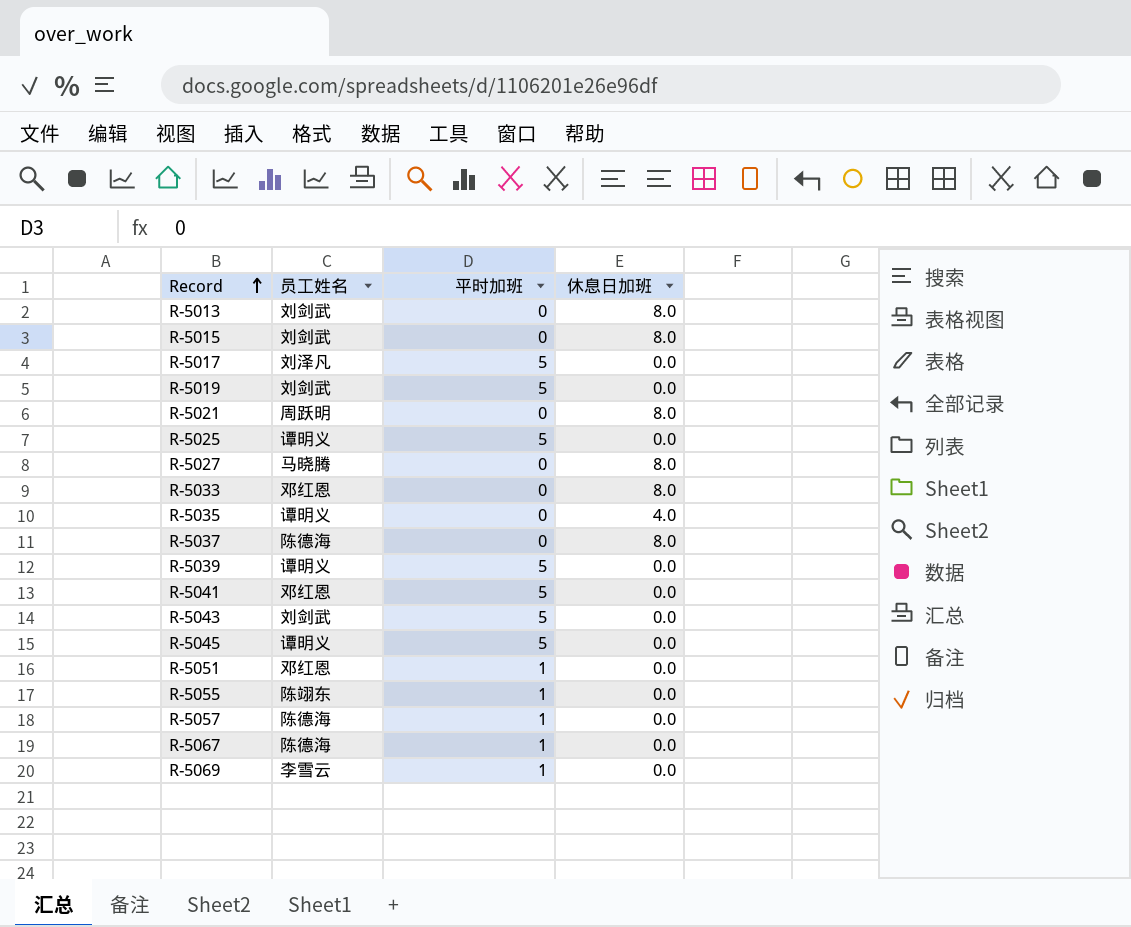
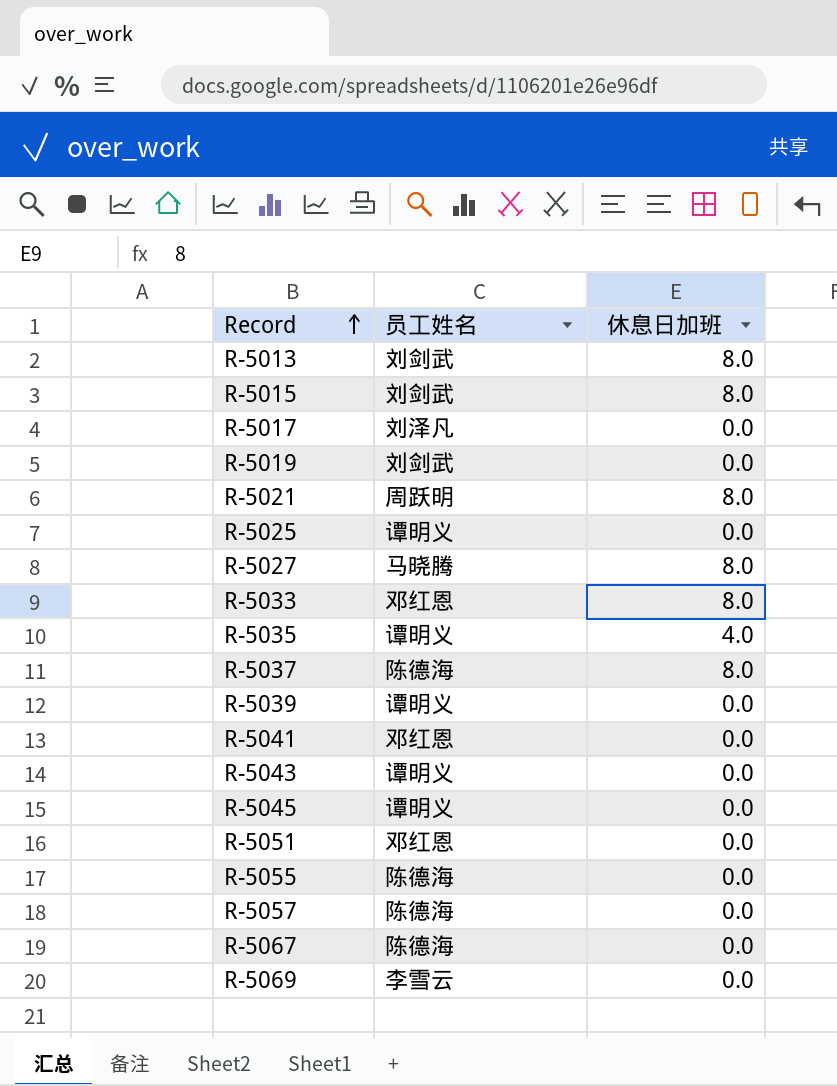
column 平时加班 | position: 3 -> none
R-5043 | 员工姓名: 刘剑武 -> 谭明义
R-5055 | 员工姓名: 陈翊东 -> 陈德海

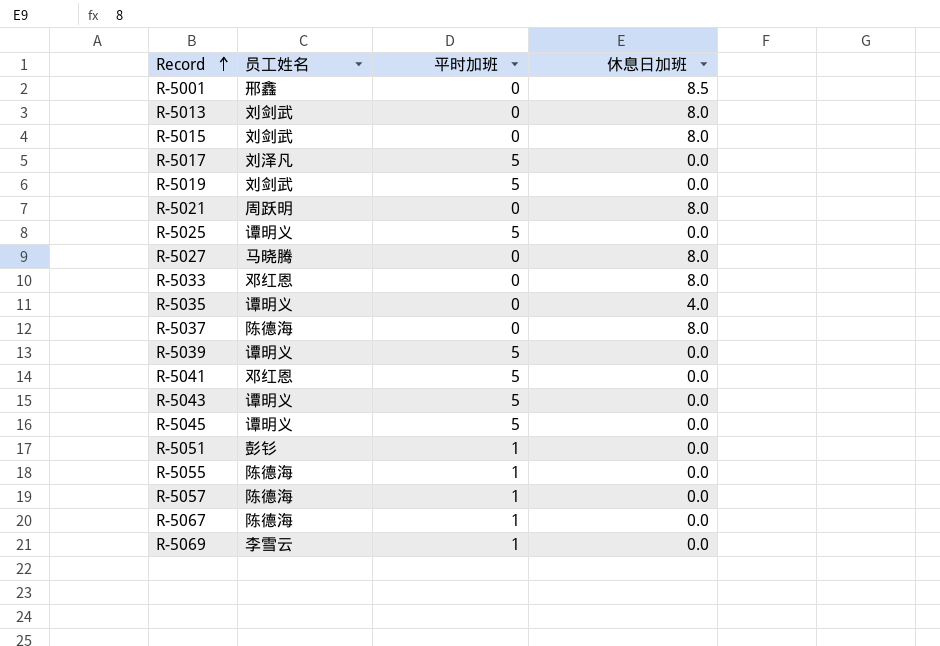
column 平时加班 | position: none -> 3
row R-5001: none -> 邢鑫 | 0 | 8.5
R-5051 | 员工姓名: 邓红恩 -> 彭钐

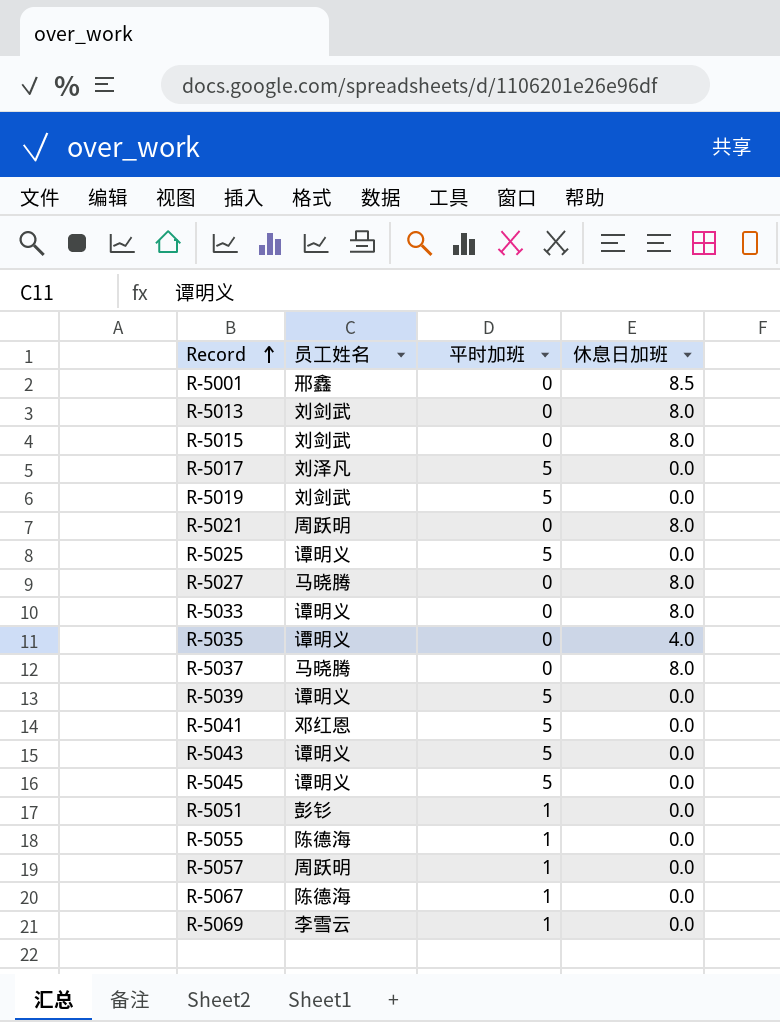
R-5033 | 员工姓名: 邓红恩 -> 谭明义
R-5037 | 员工姓名: 陈德海 -> 马晓腾
R-5057 | 员工姓名: 陈德海 -> 周跃明

